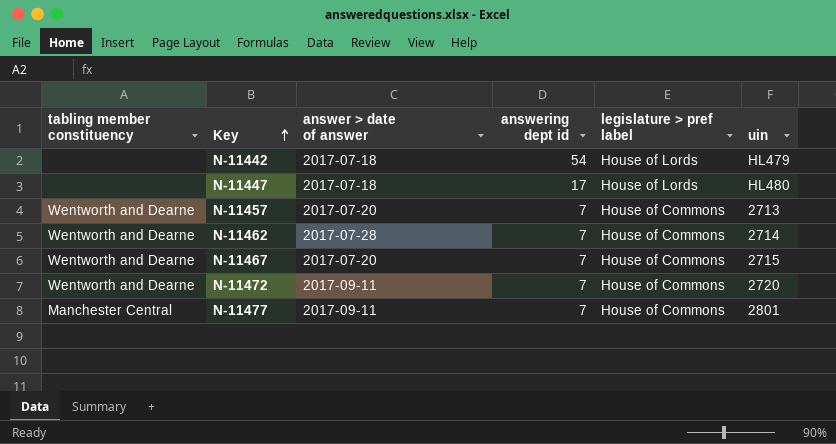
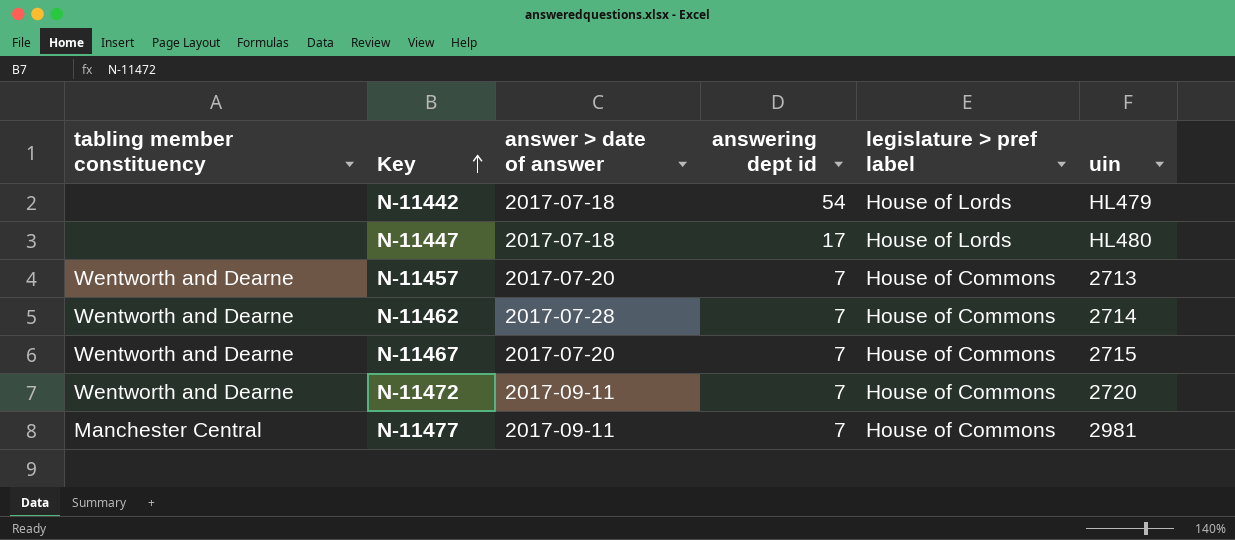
N-11477 | uin: 2801 -> 2981

